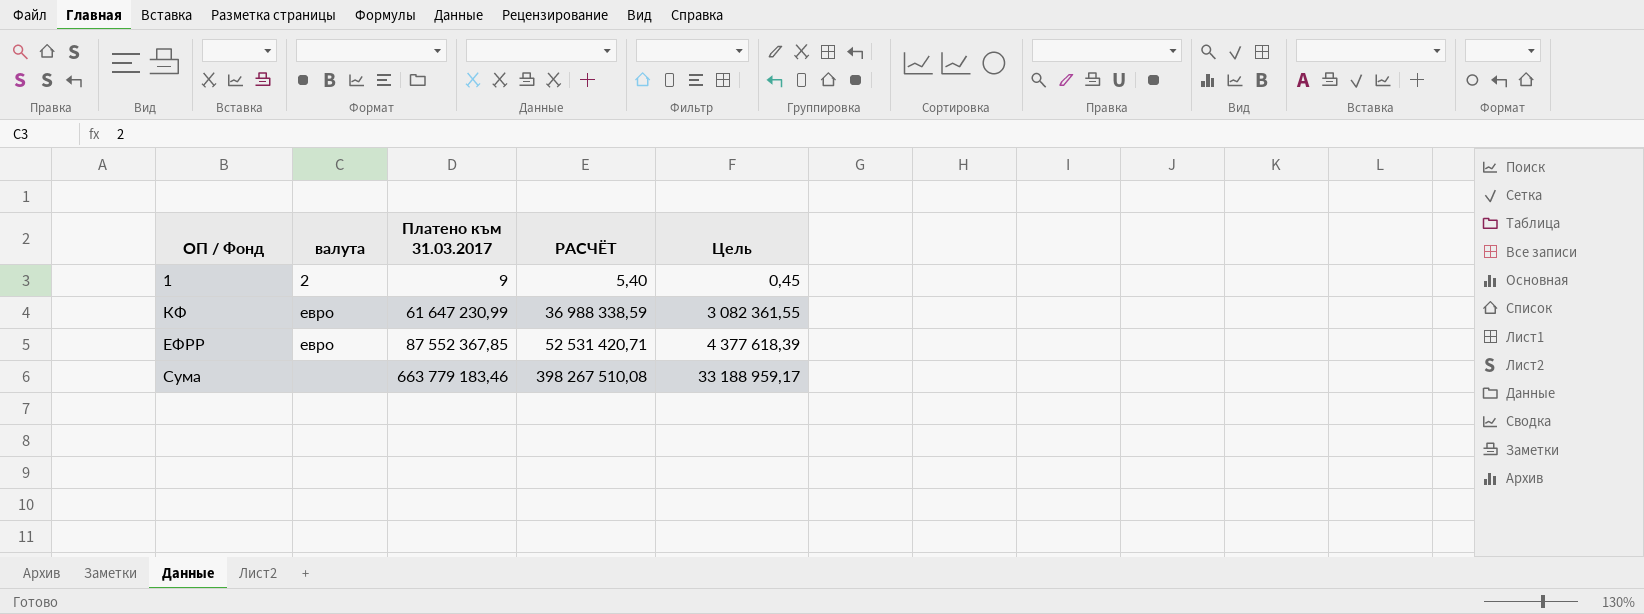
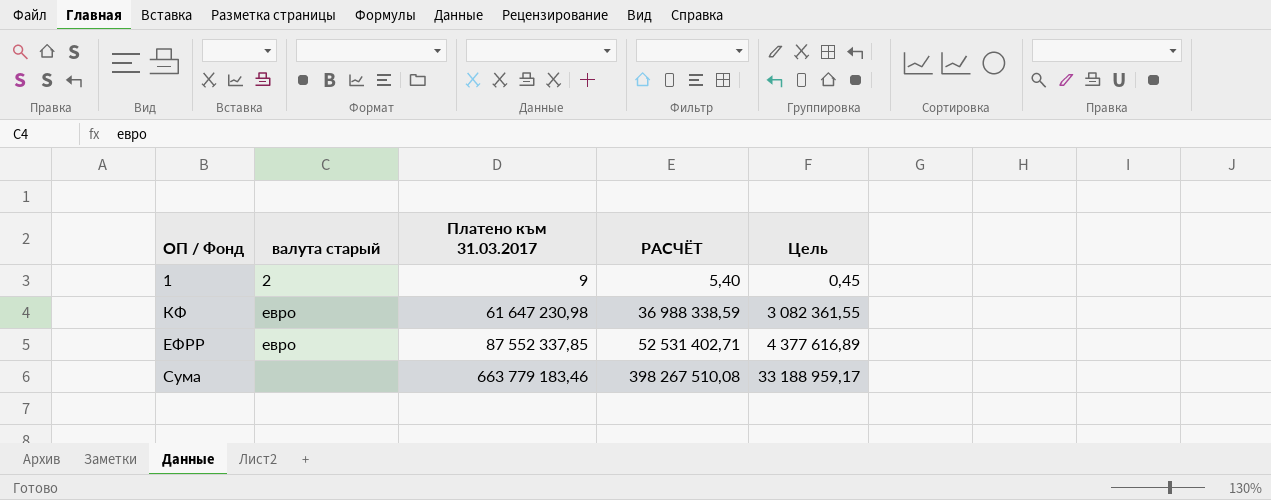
column name: валута -> валута старый
КФ | Платено към 31.03.2017: 61 647 230,99 -> 61 647 230,98
ЕФРР | Платено към 31.03.2017: 87 552 367,85 -> 87 552 337,85
ЕФРР | РАСЧЁТ: 52 531 420,71 -> 52 531 402,71
ЕФРР | Цель: 4 377 618,39 -> 4 377 616,89

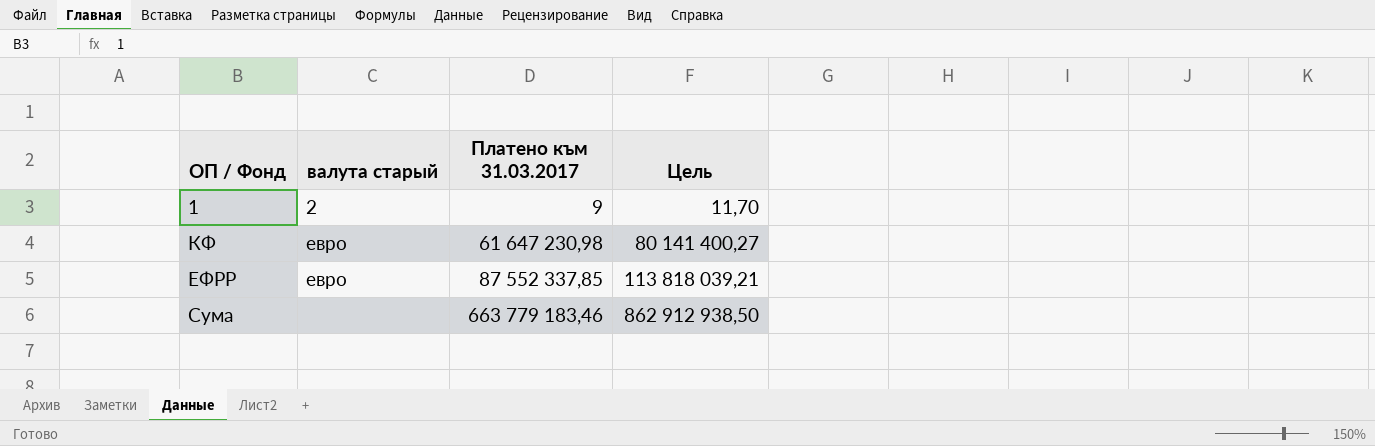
column РАСЧЁТ | formula: [Платено към 31.03.2017] * 0,6 -> none
column Цель | formula: [Платено към 31.03.2017] * 0,05 -> [Платено към 31.03.2017] * 1,3

